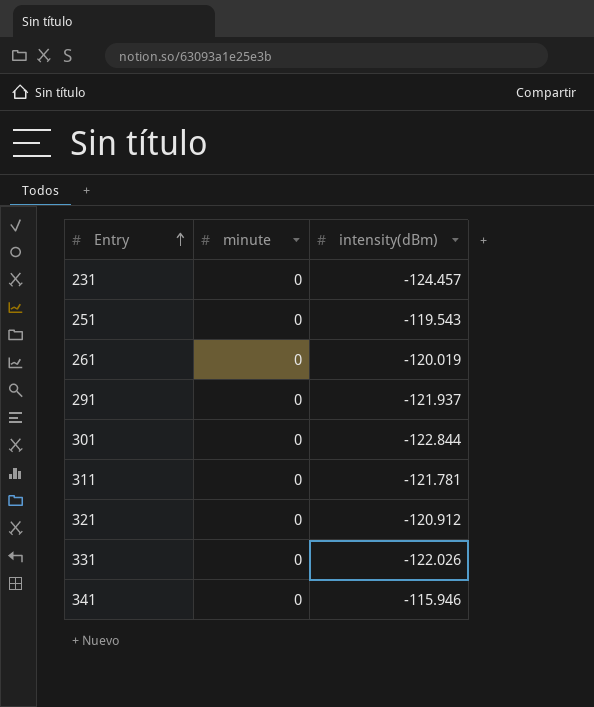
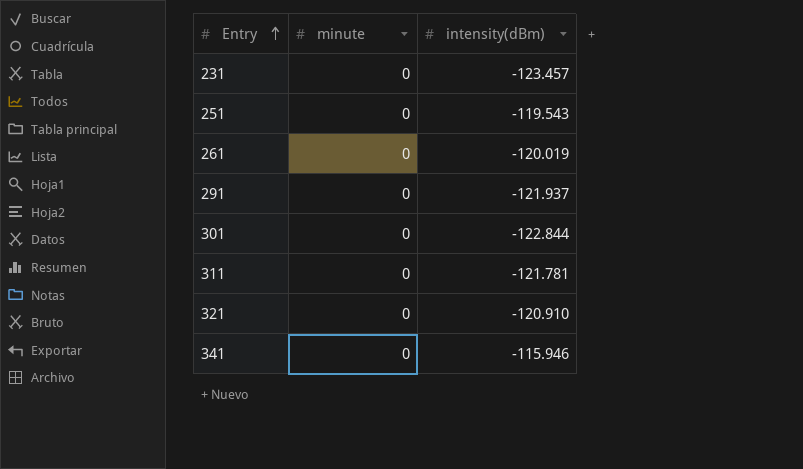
row 331: 0 | -122.026 -> none
231 | intensity(dBm): -124.457 -> -123.457
321 | intensity(dBm): -120.912 -> -120.910

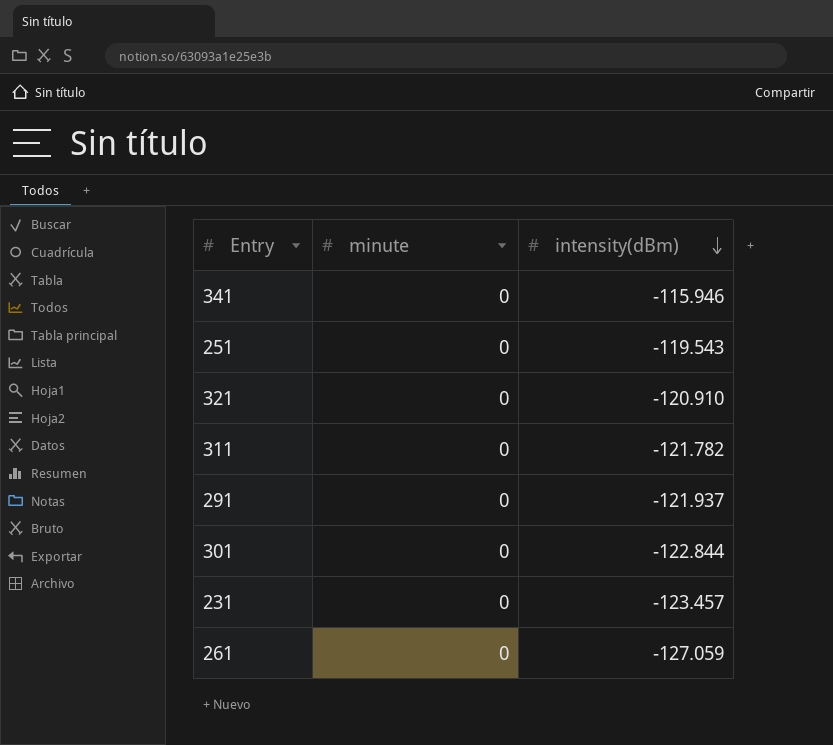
row order: Entry ascending -> intensity(dBm) descending
311 | intensity(dBm): -121.781 -> -121.782
261 | intensity(dBm): -120.019 -> -127.059

